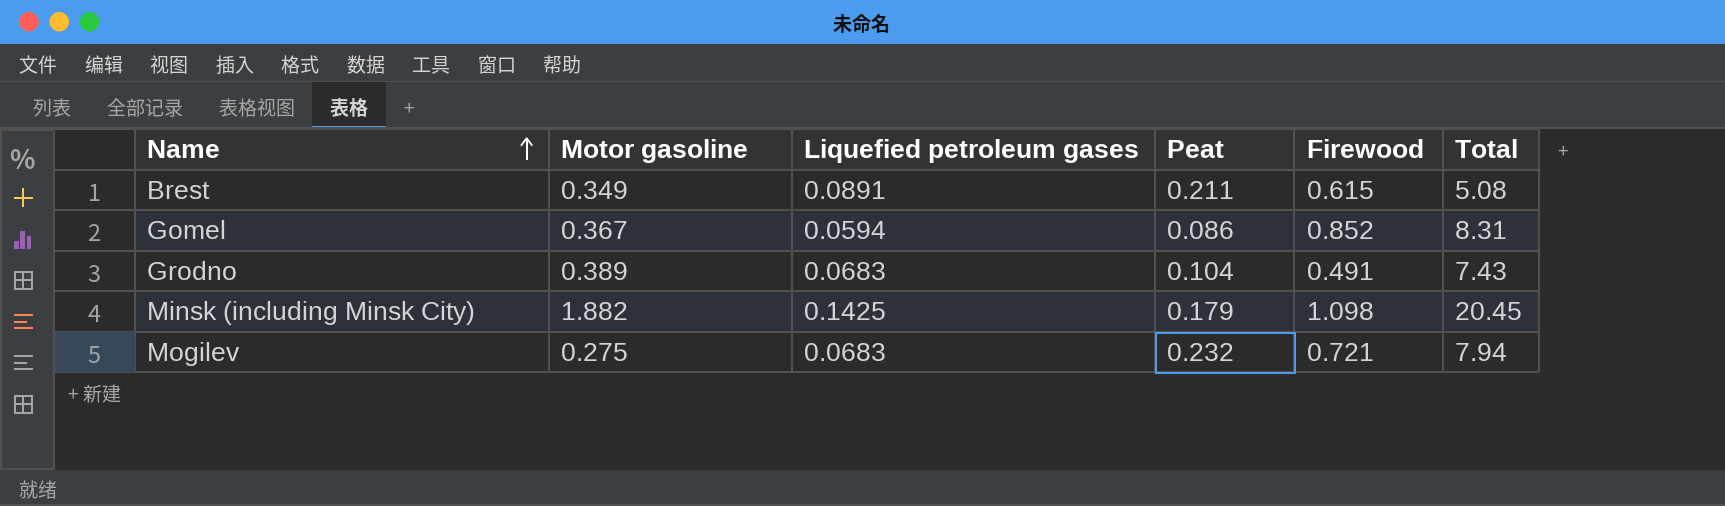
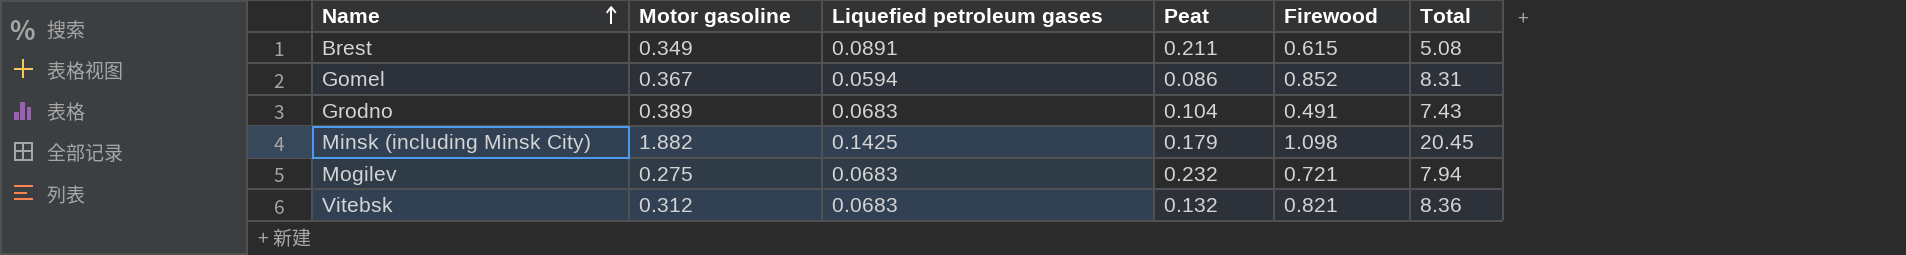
row Vitebsk: none -> 0.312 | 0.0683 | 0.132 | 0.821 | 8.36

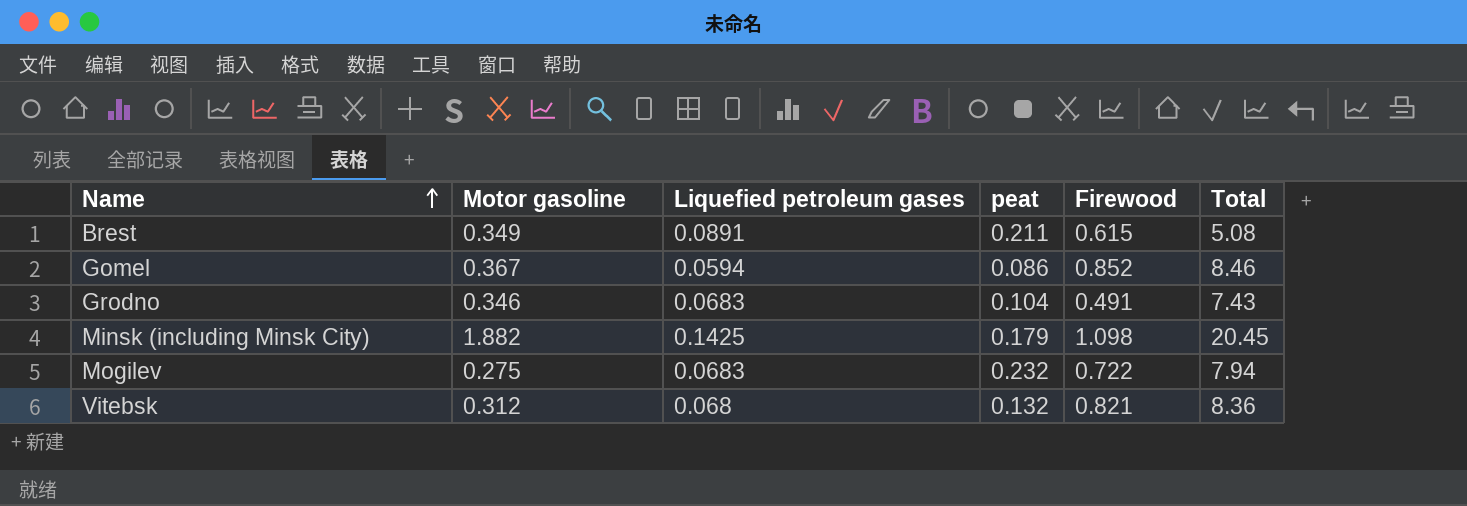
column name: Peat -> peat
Gomel | Total: 8.31 -> 8.46
Grodno | Motor gasoline: 0.389 -> 0.346
Mogilev | Firewood: 0.721 -> 0.722
Vitebsk | Liquefied petroleum gases: 0.0683 -> 0.068

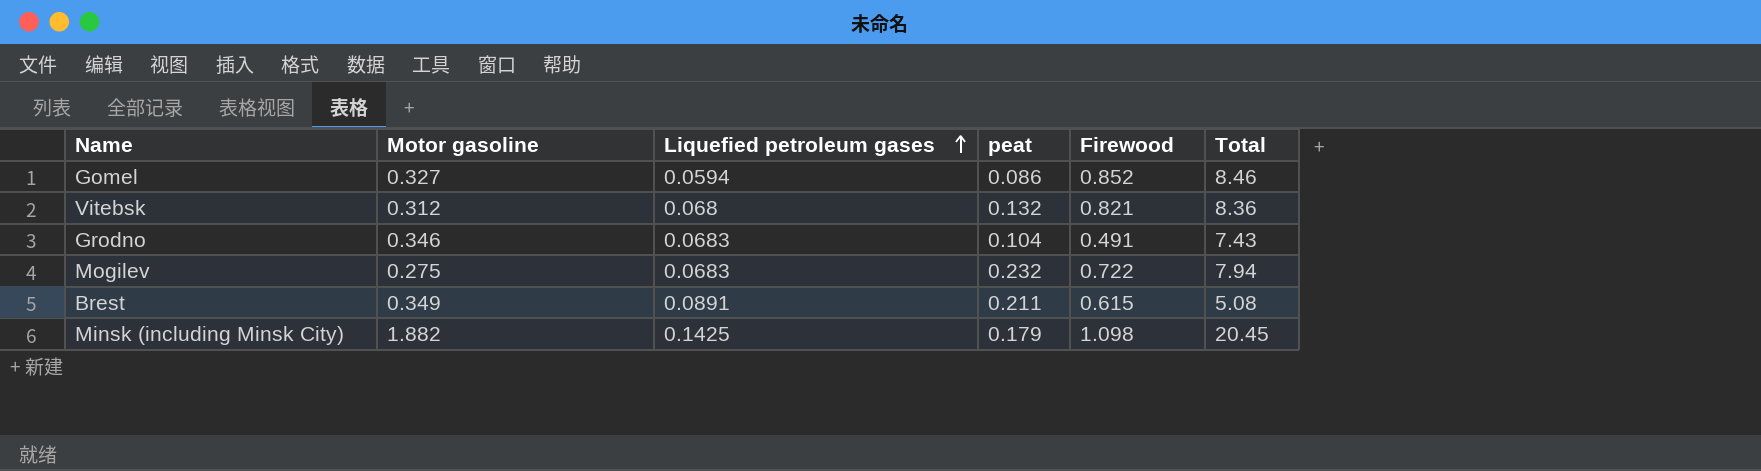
row order: Name ascending -> Liquefied petroleum gases ascending
Gomel | Motor gasoline: 0.367 -> 0.327

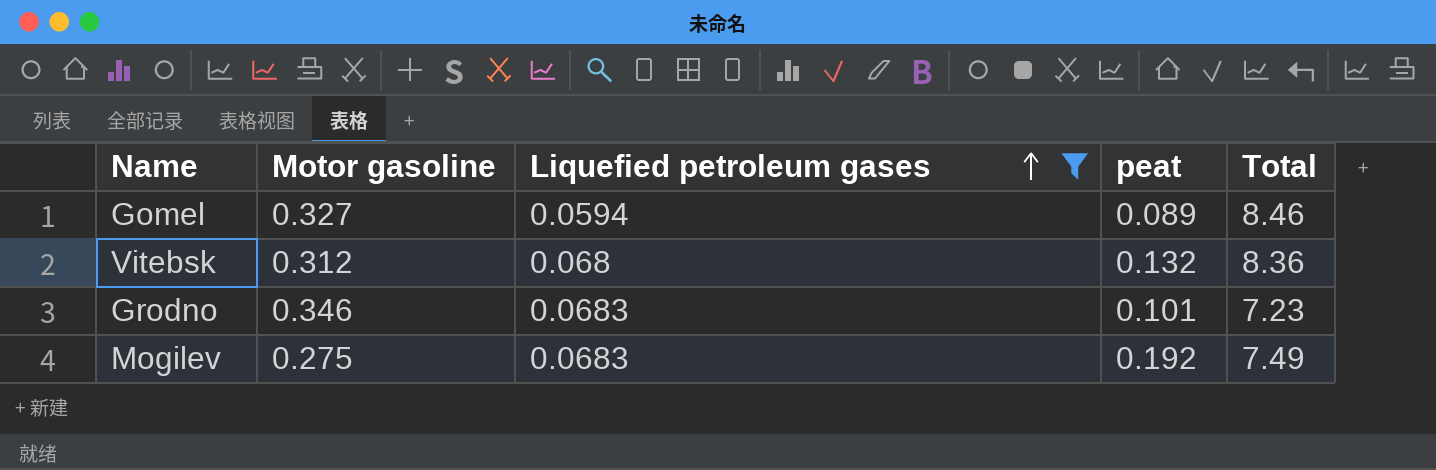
filter: none -> Liquefied petroleum gases <= 0.0683
column Firewood | position: 5 -> none
Gomel | peat: 0.086 -> 0.089
Grodno | peat: 0.104 -> 0.101
Grodno | Total: 7.43 -> 7.23
Mogilev | peat: 0.232 -> 0.192
Mogilev | Total: 7.94 -> 7.49

